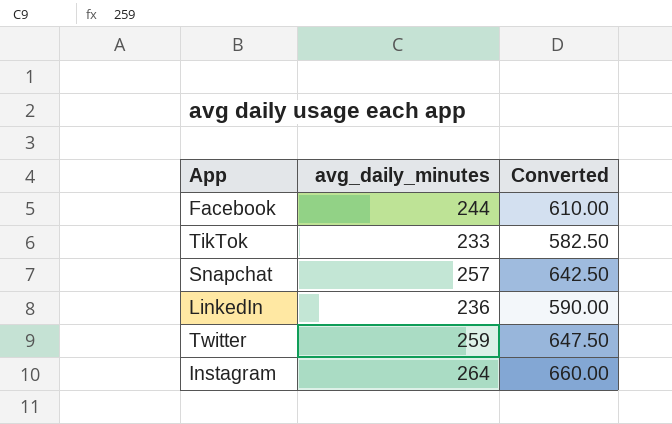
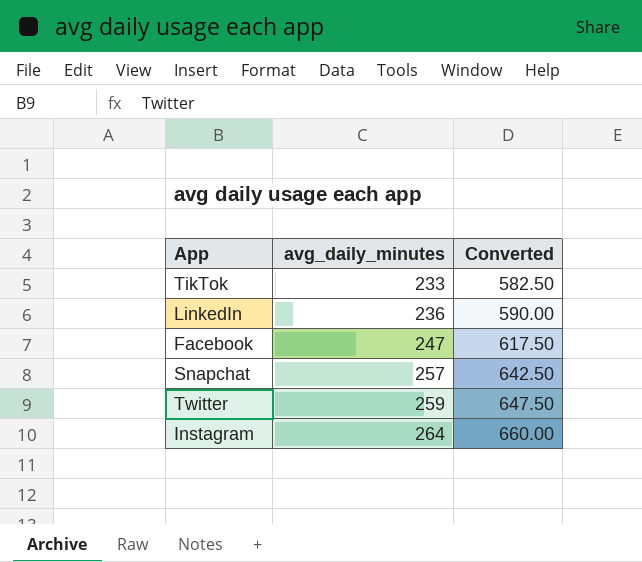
row order: none -> avg_daily_minutes ascending
Facebook | avg_daily_minutes: 244 -> 247
Facebook | Converted: 610.00 -> 617.50

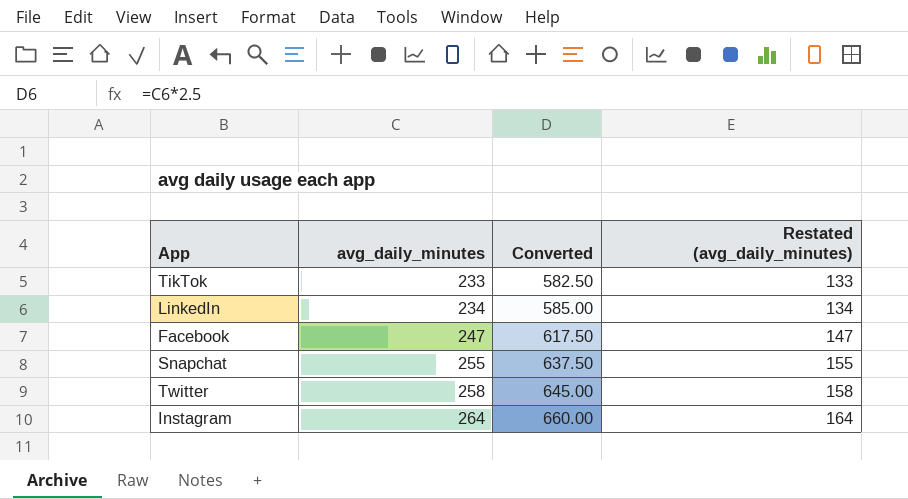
column Restated (avg_daily_minutes) | formula: none -> [avg_daily_minutes] - 100
LinkedIn | avg_daily_minutes: 236 -> 234
LinkedIn | Converted: 590.00 -> 585.00
Snapchat | avg_daily_minutes: 257 -> 255
Snapchat | Converted: 642.50 -> 637.50
Twitter | avg_daily_minutes: 259 -> 258
Twitter | Converted: 647.50 -> 645.00

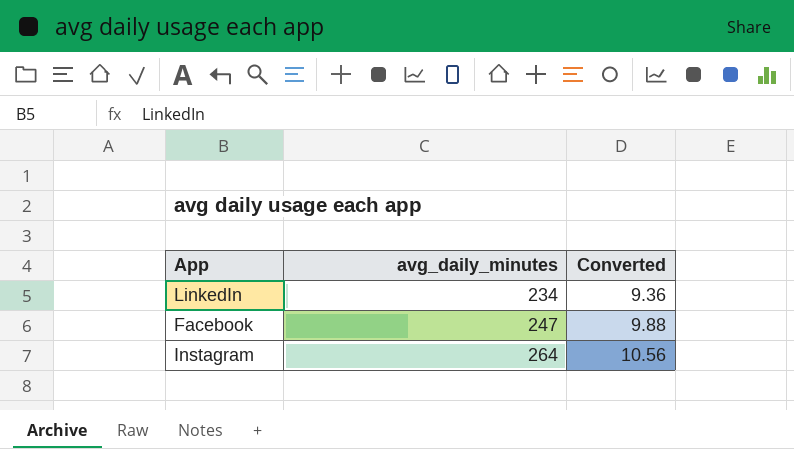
column Restated (avg_daily_minutes) | formula: [avg_daily_minutes] - 100 -> none
column Converted | formula: [avg_daily_minutes] * 2.5 -> [avg_daily_minutes] * 0.04
row TikTok: 233 | 582.50 | 133 -> none
row Snapchat: 255 | 637.50 | 155 -> none
row Twitter: 258 | 645.00 | 158 -> none

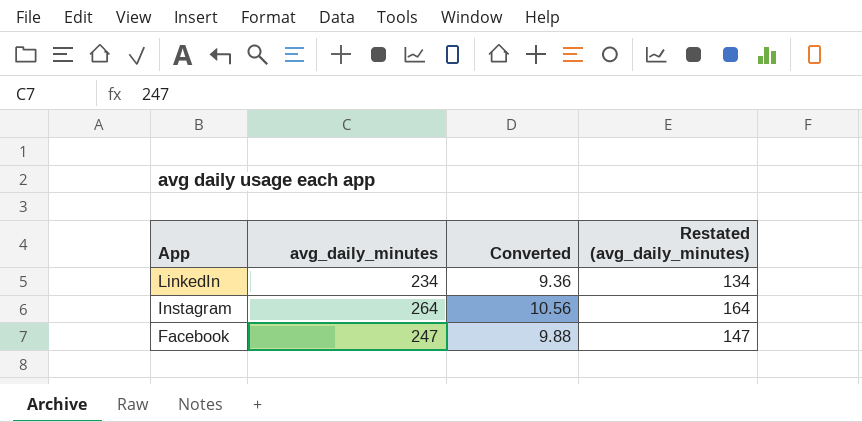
row order: avg_daily_minutes ascending -> App descending
column Restated (avg_daily_minutes) | formula: none -> [avg_daily_minutes] - 100

